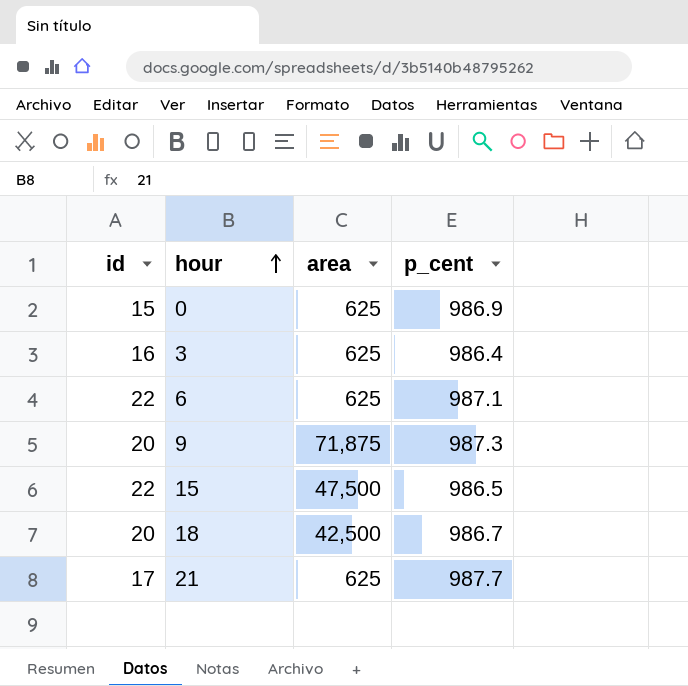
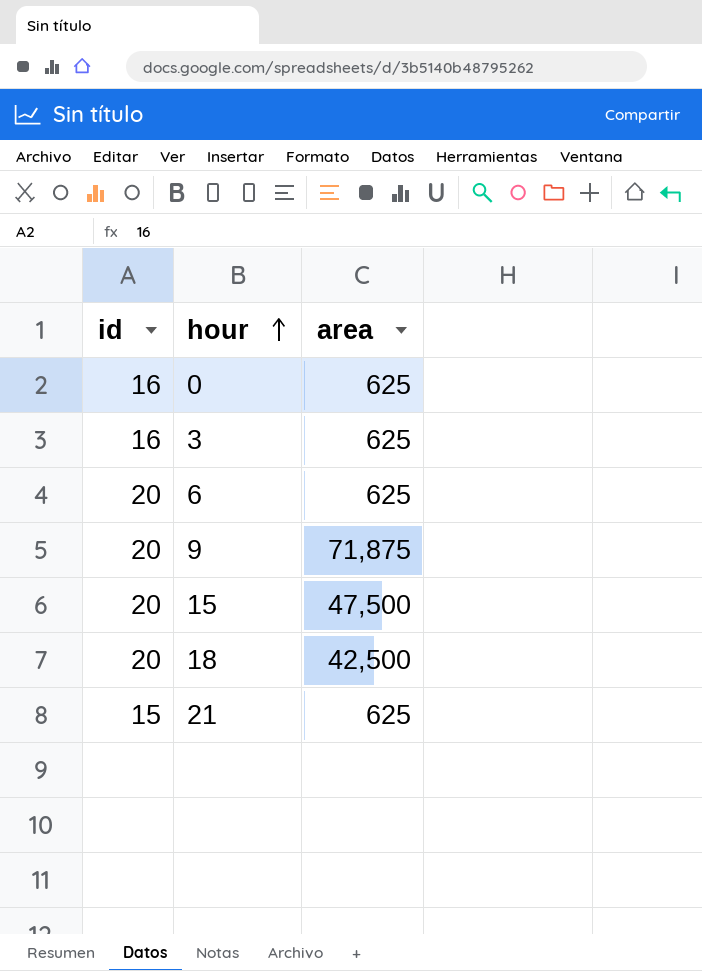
column p_cent | position: 4 -> none
0 | id: 15 -> 16
6 | id: 22 -> 20
15 | id: 22 -> 20
21 | id: 17 -> 15

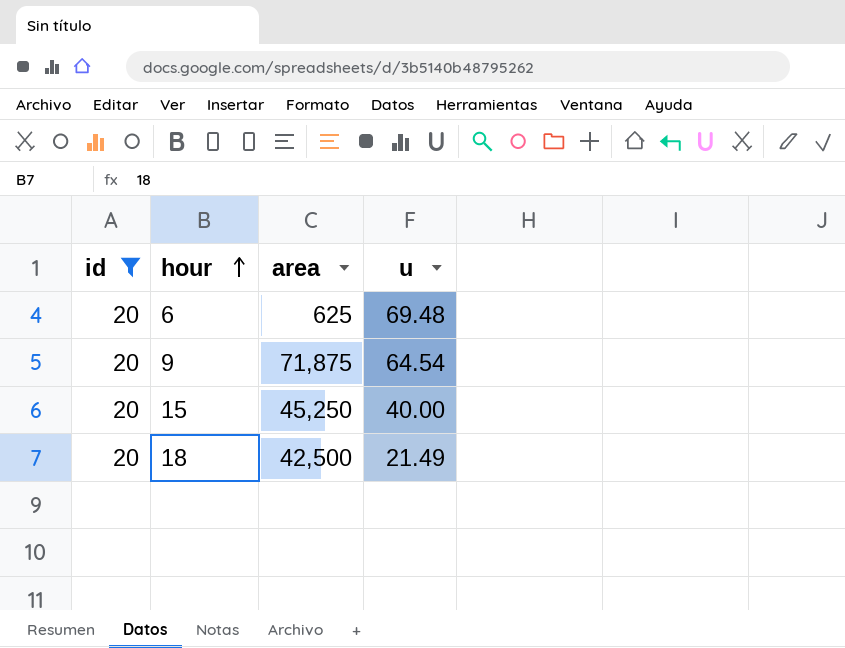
filter: none -> id = 20
column u | position: none -> 4
15 | area: 47,500 -> 45,250

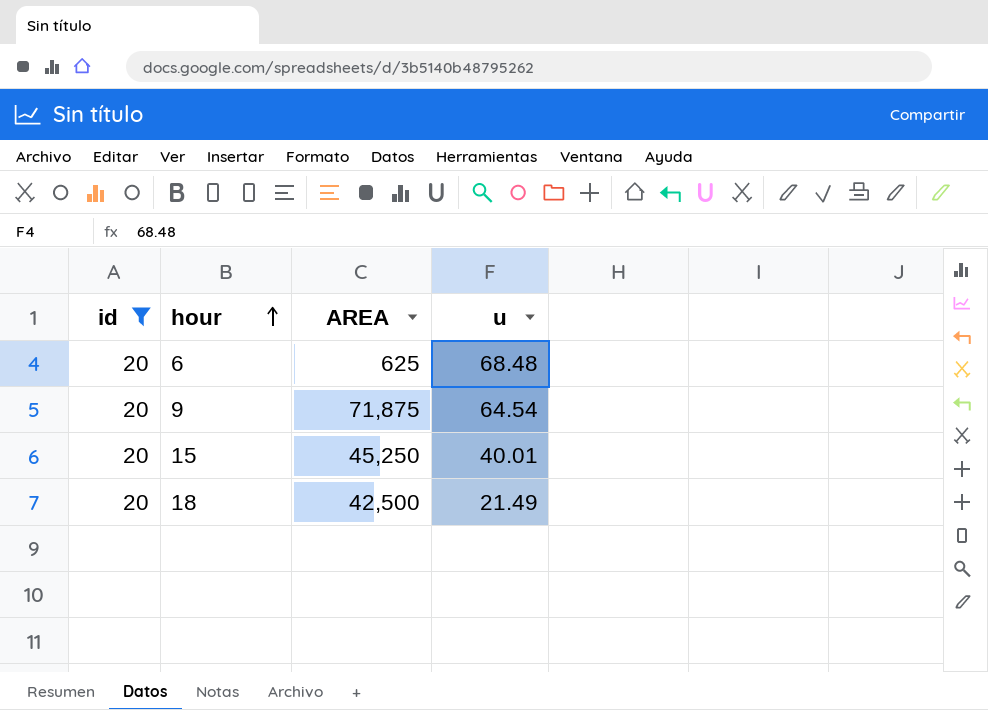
column name: area -> AREA
6 | u: 69.48 -> 68.48
15 | u: 40.00 -> 40.01

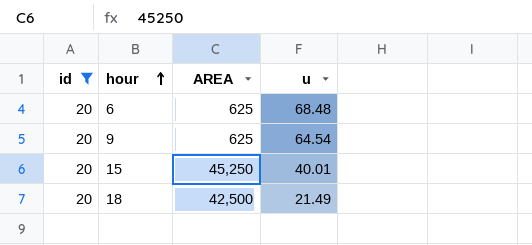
9 | AREA: 71,875 -> 625

